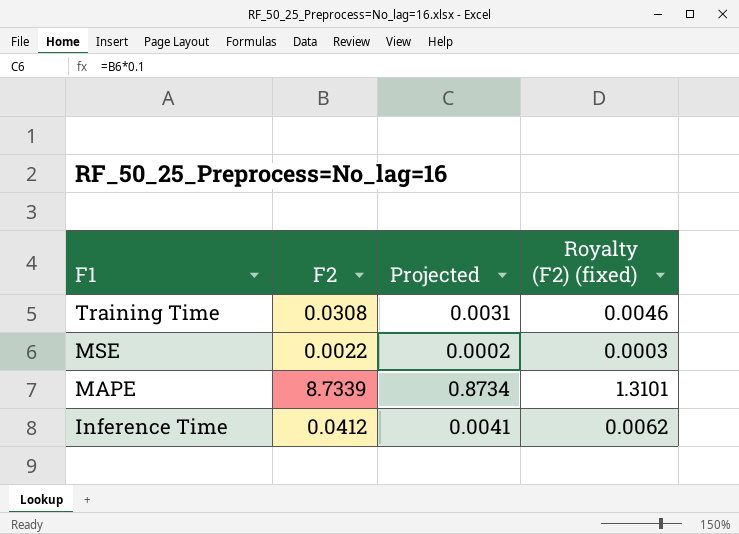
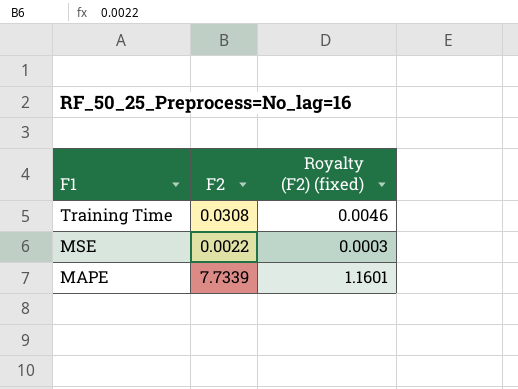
column Projected | formula: [F2] * 0.1 -> none
row Inference Time: 0.0412 | 0.0041 | 0.0062 -> none
MAPE | F2: 8.7339 -> 7.7339
MAPE | Royalty (F2) (fixed): 1.3101 -> 1.1601

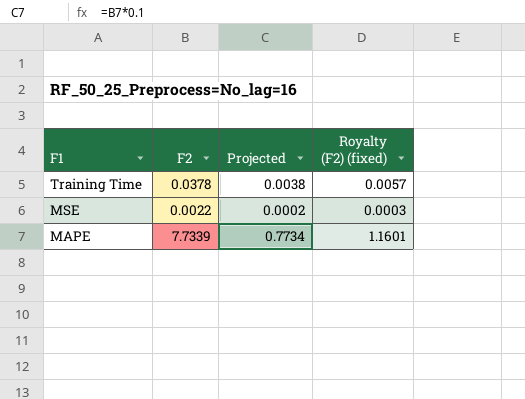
column Projected | formula: none -> [F2] * 0.1
Training Time | F2: 0.0308 -> 0.0378
Training Time | Royalty (F2) (fixed): 0.0046 -> 0.0057

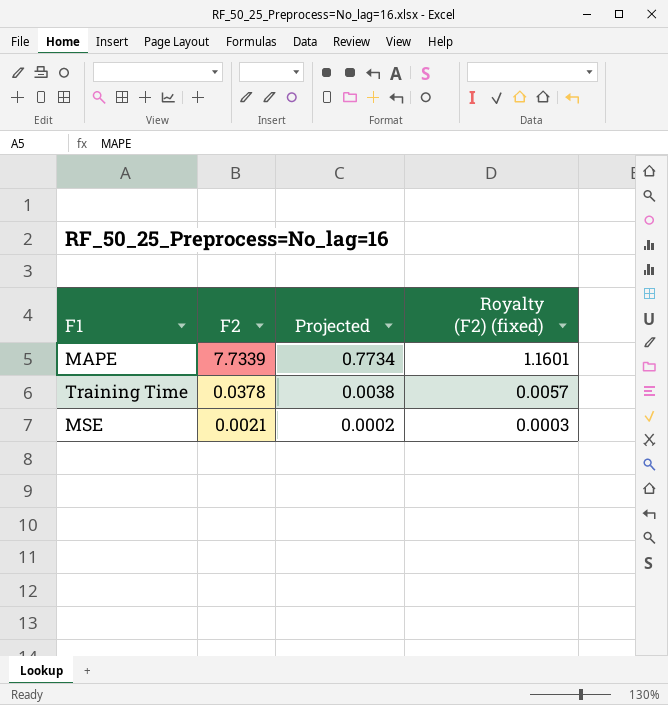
row order: F1 descending -> F2 descending
MSE | F2: 0.0022 -> 0.0021

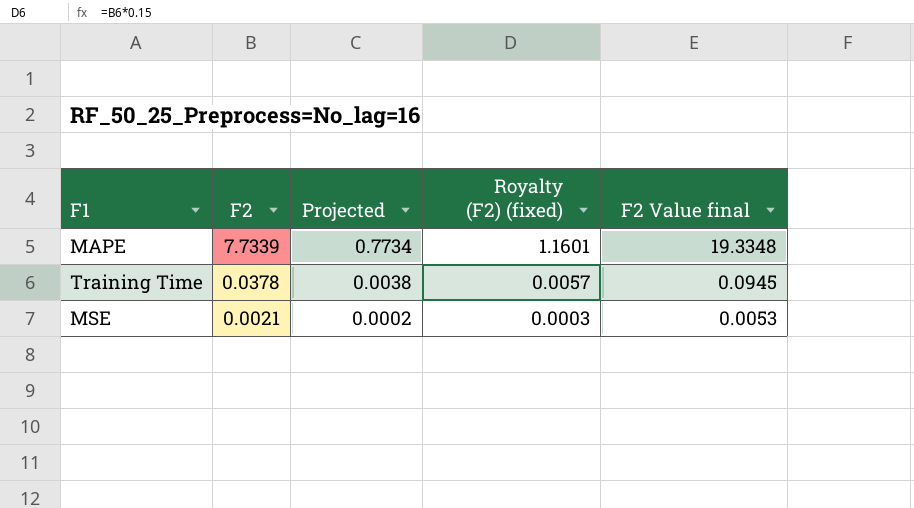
column F2 Value final | formula: none -> [F2] * 2.5

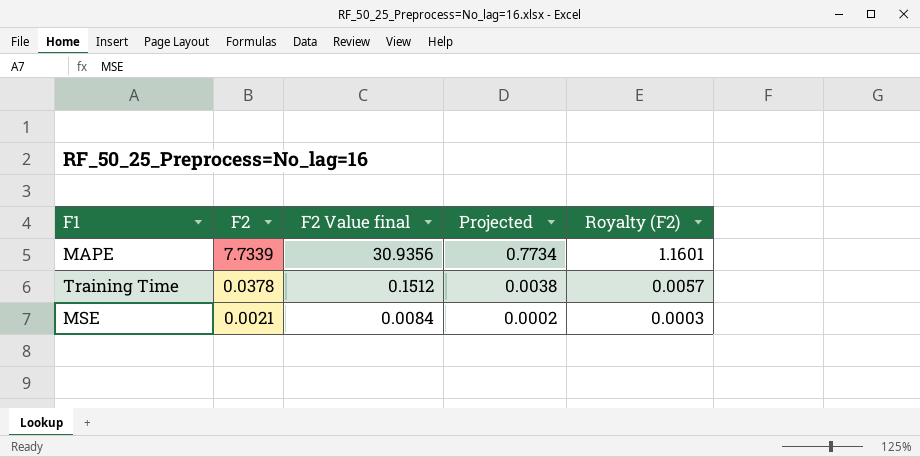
column F2 Value final | formula: [F2] * 2.5 -> [F2] * 4
column F2 Value final | position: 5 -> 3
column name: Royalty (F2) (fixed) -> Royalty (F2)

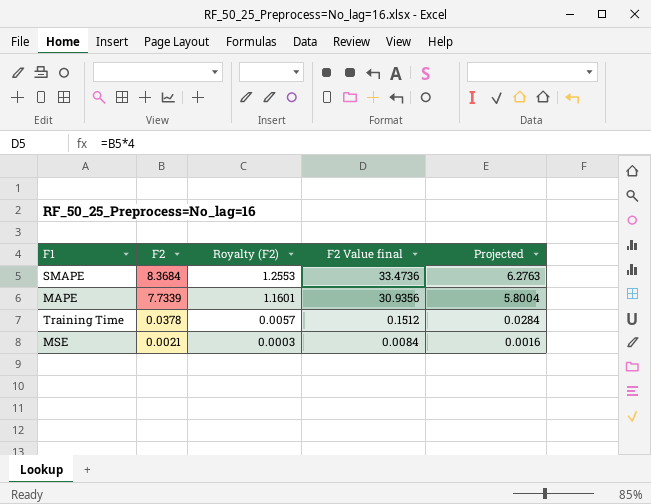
column Royalty (F2) | position: 5 -> 3
column Projected | formula: [F2] * 0.1 -> [F2] * 0.75
row SMAPE: none -> 8.3684 | 1.2553 | 33.4736 | 6.2763

